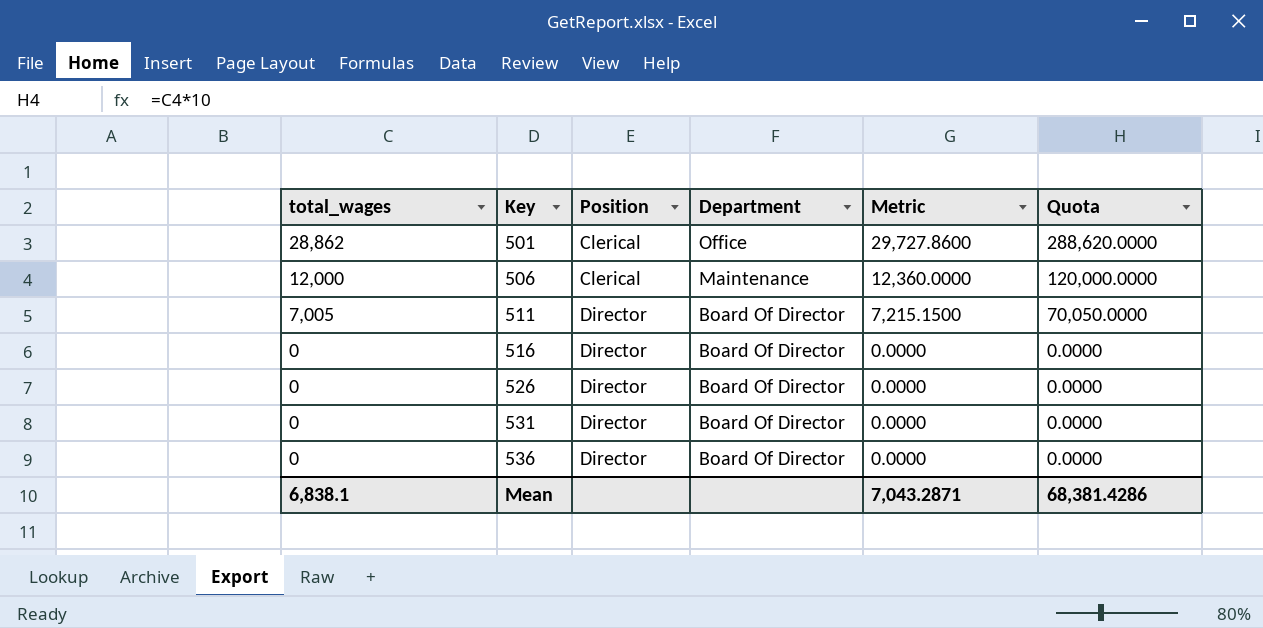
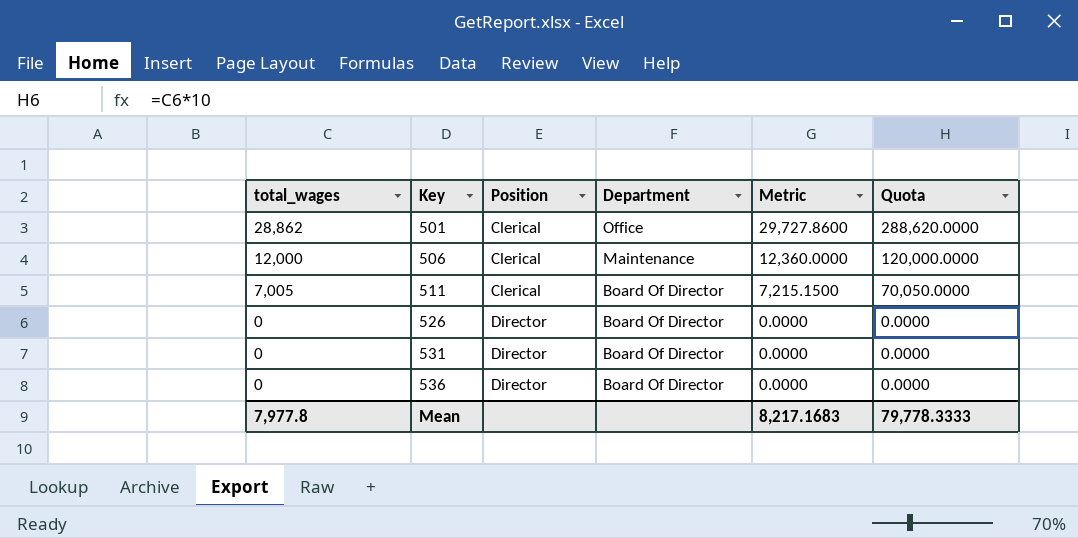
row 516: 0 | Director | Board Of Director | 0.0000 | 0.0000 -> none
511 | Position: Director -> Clerical
Mean | total_wages: 6,838.1 -> 7,977.8
Mean | Metric: 7,043.2871 -> 8,217.1683
Mean | Quota: 68,381.4286 -> 79,778.3333

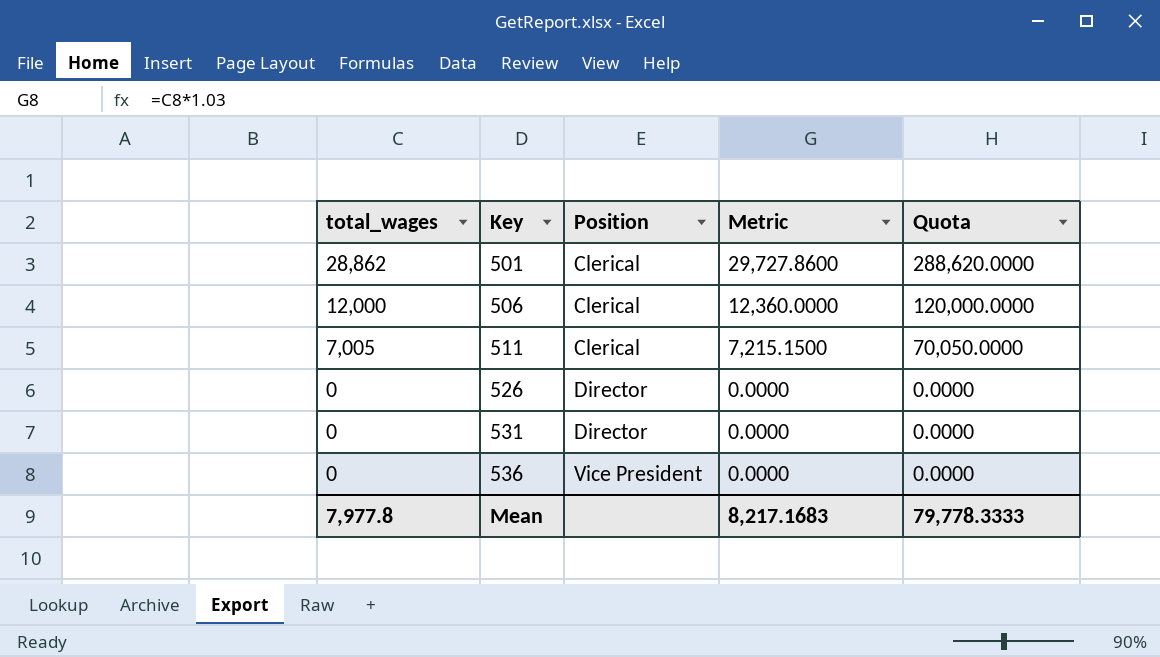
column Department | position: 4 -> none
536 | Position: Director -> Vice President

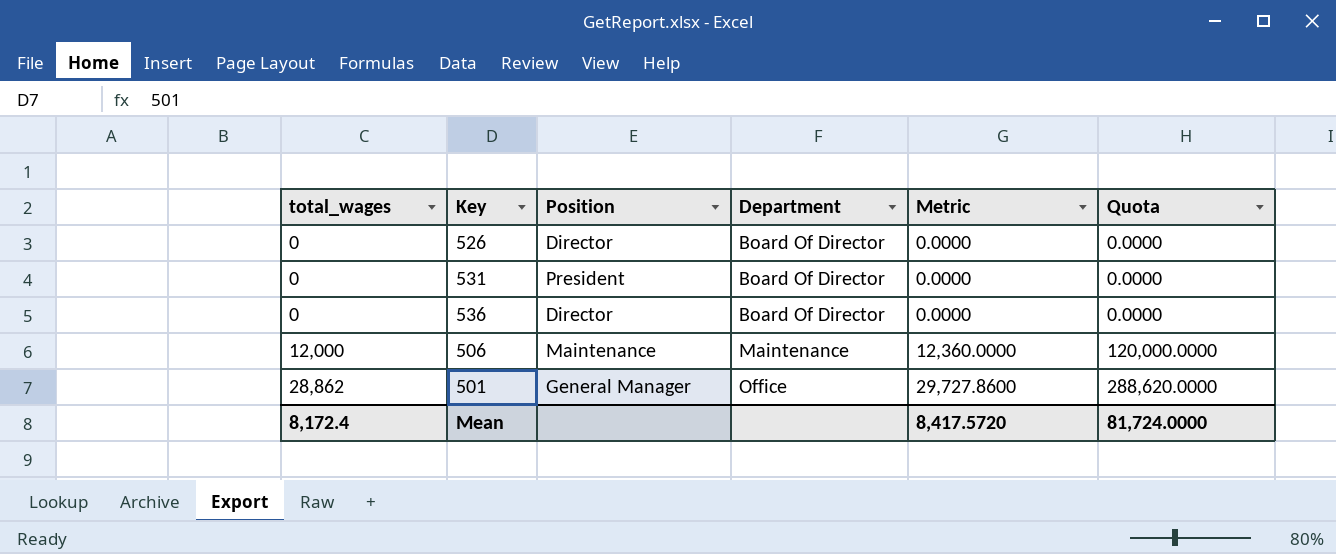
row order: total_wages descending -> total_wages ascending
column Department | position: none -> 4
row 511: 7,005 | Clerical | 7,215.1500 | 70,050.0000 -> none
531 | Position: Director -> President
536 | Position: Vice President -> Director
506 | Position: Clerical -> Maintenance
501 | Position: Clerical -> General Manager
Mean | total_wages: 7,977.8 -> 8,172.4
Mean | Metric: 8,217.1683 -> 8,417.5720
Mean | Quota: 79,778.3333 -> 81,724.0000

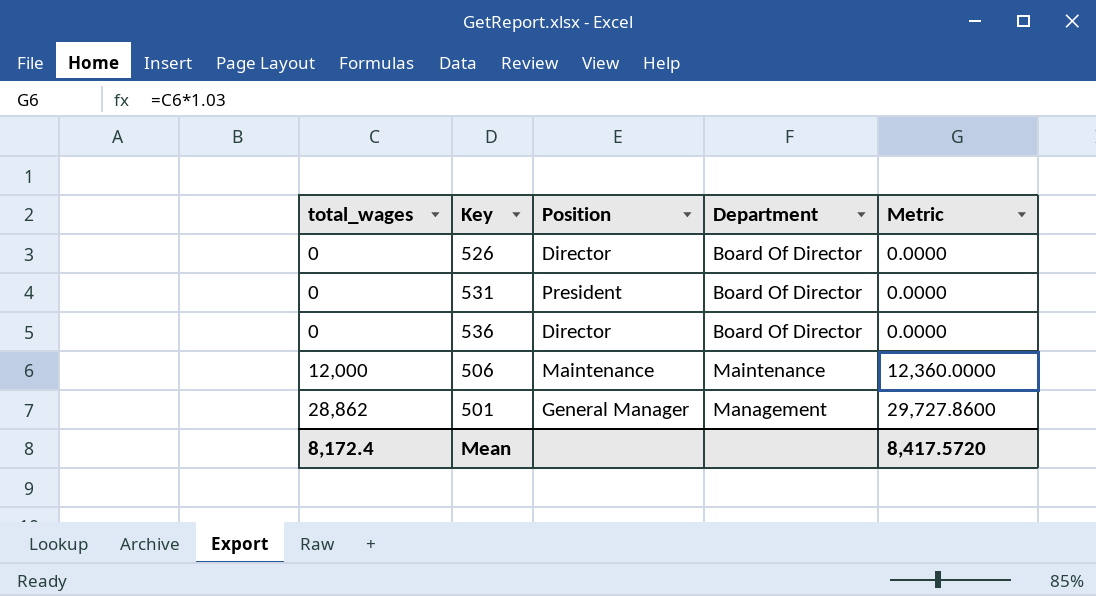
column Quota | formula: [total_wages] * 10 -> none
501 | Department: Office -> Management

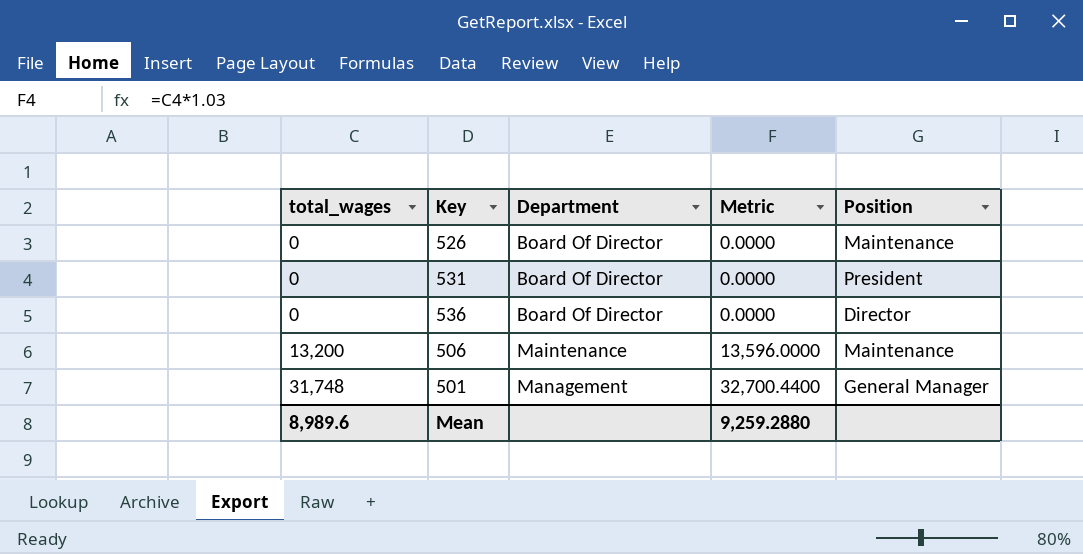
column Position | position: 3 -> 5
526 | Position: Director -> Maintenance
506 | total_wages: 12,000 -> 13,200
506 | Metric: 12,360.0000 -> 13,596.0000
501 | total_wages: 28,862 -> 31,748
501 | Metric: 29,727.8600 -> 32,700.4400
Mean | total_wages: 8,172.4 -> 8,989.6
Mean | Metric: 8,417.5720 -> 9,259.2880

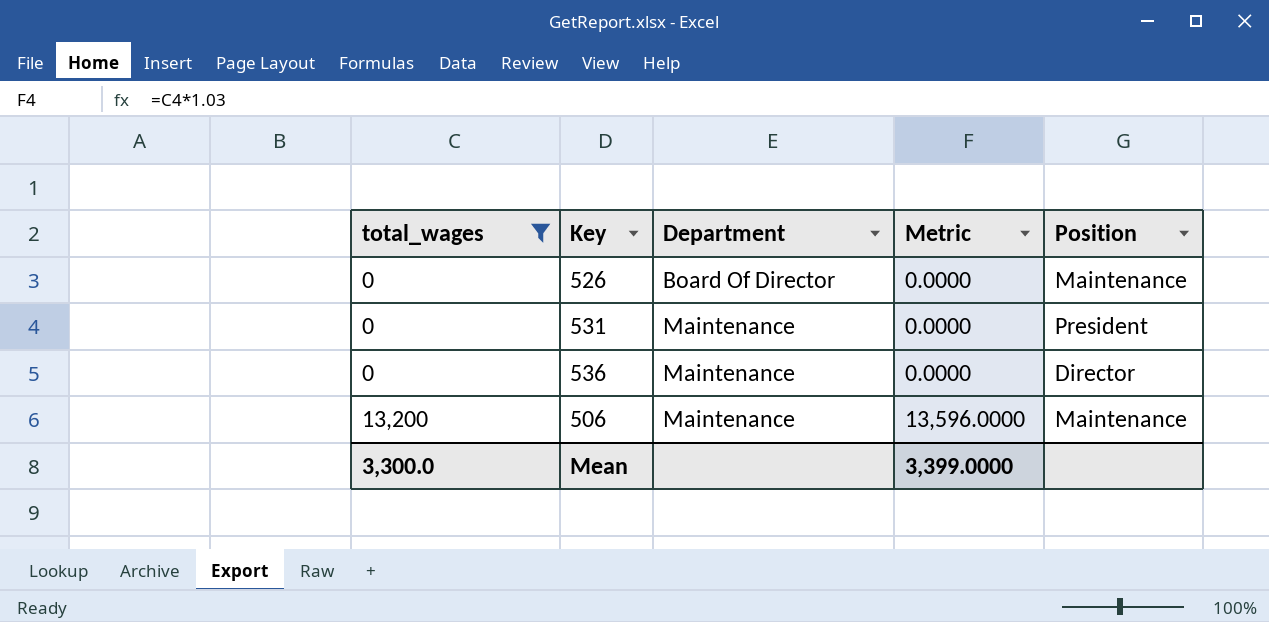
filter: none -> total_wages != 31,748
531 | Department: Board Of Director -> Maintenance
536 | Department: Board Of Director -> Maintenance
Mean | total_wages: 8,989.6 -> 3,300.0
Mean | Metric: 9,259.2880 -> 3,399.0000

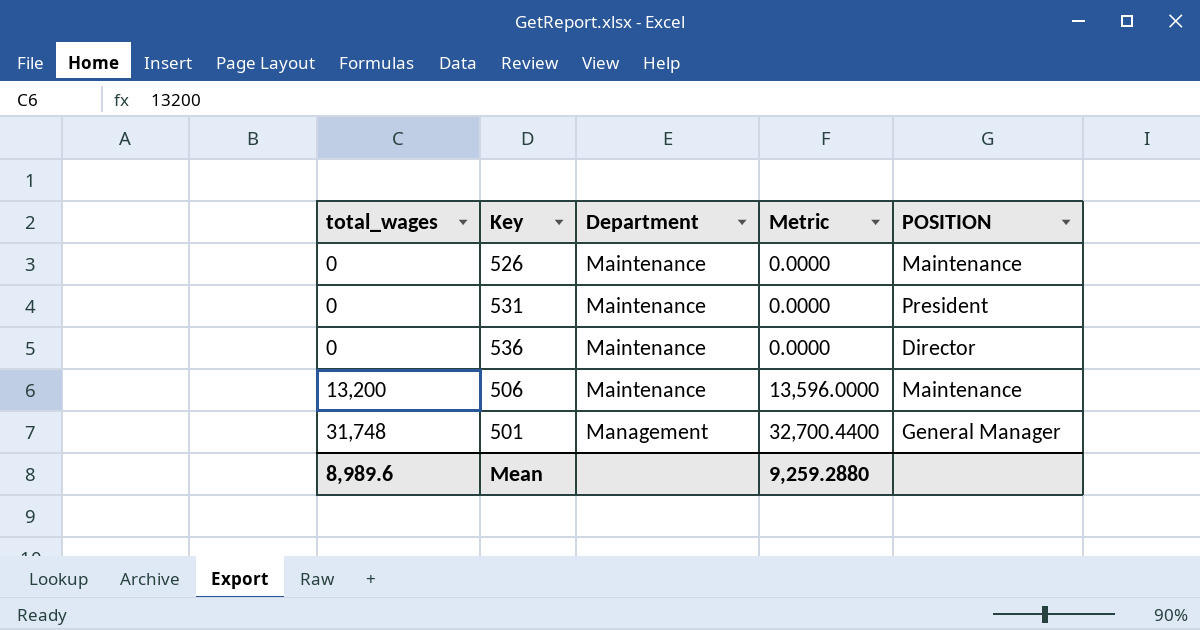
filter: total_wages != 31,748 -> none
column name: Position -> POSITION
526 | Department: Board Of Director -> Maintenance
Mean | total_wages: 3,300.0 -> 8,989.6
Mean | Metric: 3,399.0000 -> 9,259.2880

